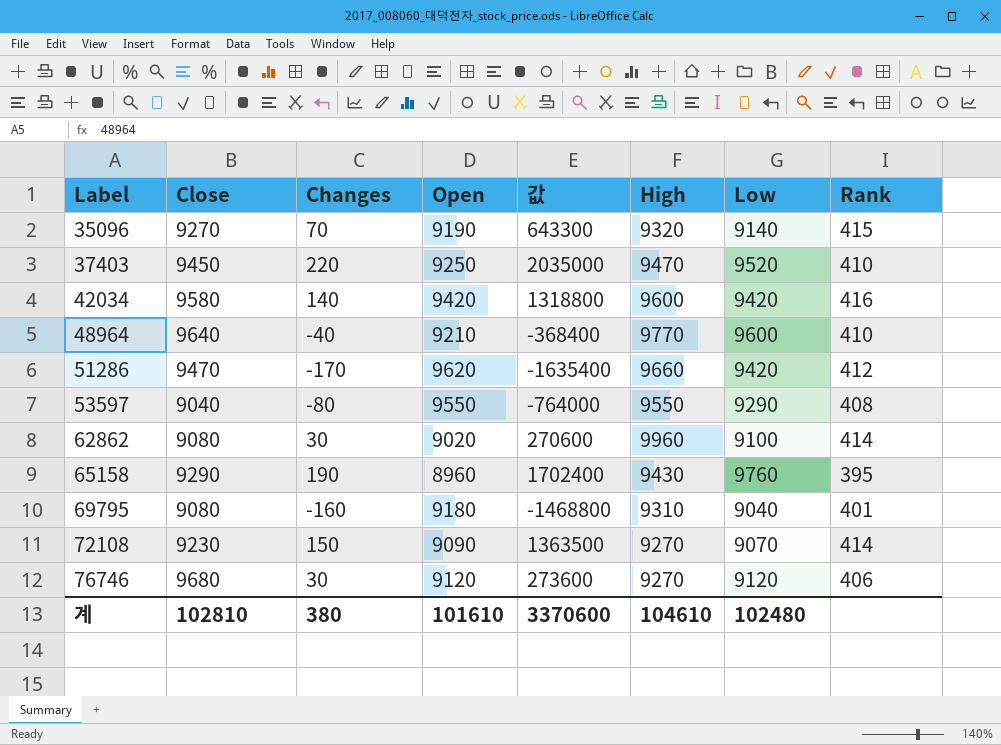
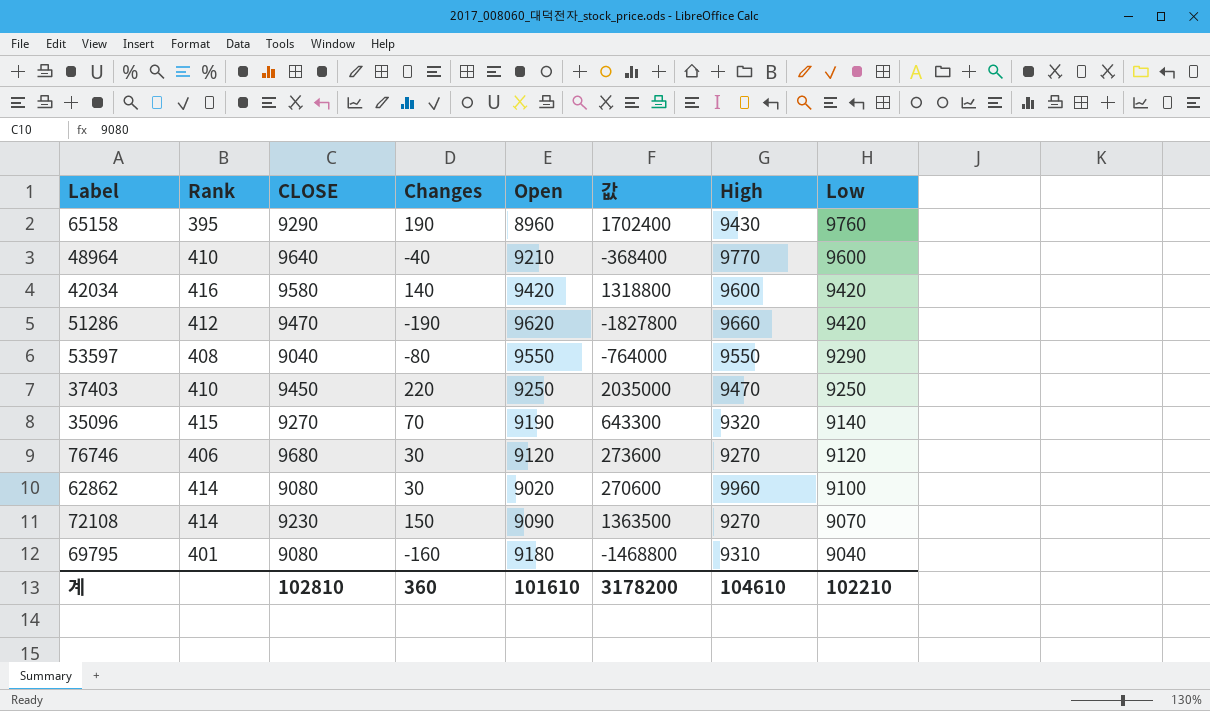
row order: Label ascending -> Low descending
column Rank | position: 8 -> 2
column name: Close -> CLOSE
51286 | Changes: -170 -> -190
51286 | 값: -1635400 -> -1827800
37403 | Low: 9520 -> 9250
계 | Changes: 380 -> 360
계 | 값: 3370600 -> 3178200
계 | Low: 102480 -> 102210

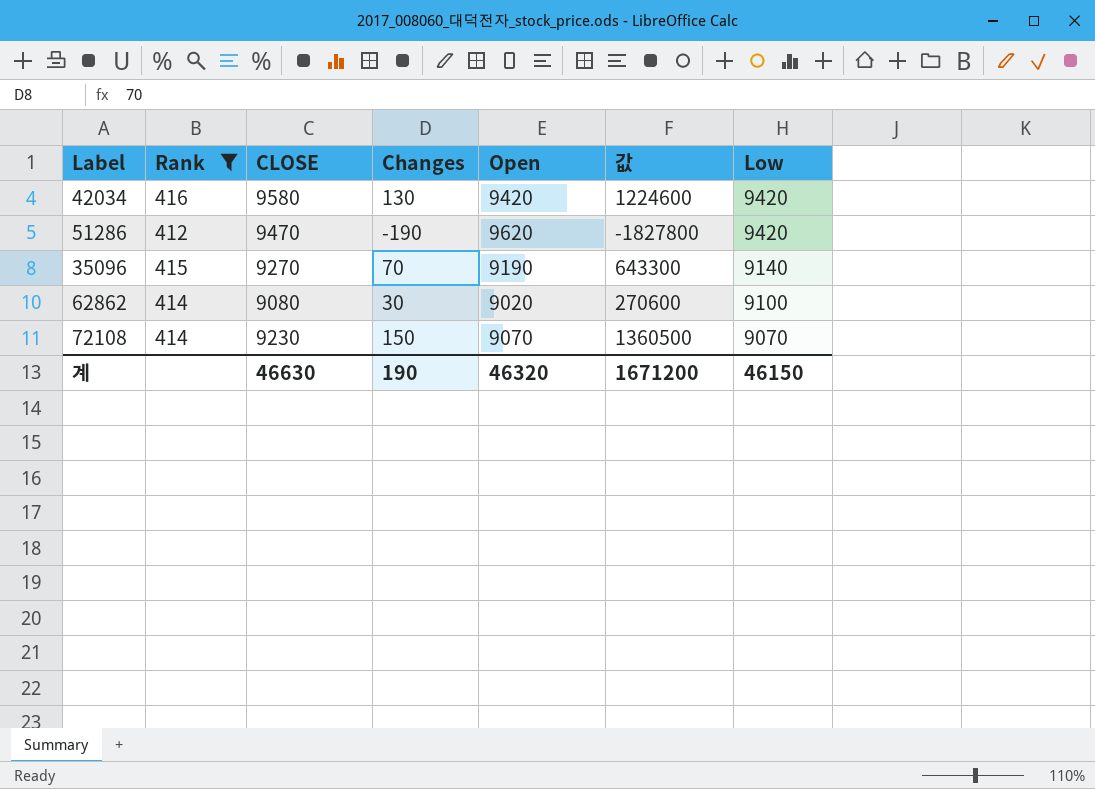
filter: none -> Rank >= 412
column High | position: 7 -> none
42034 | Changes: 140 -> 130
42034 | 값: 1318800 -> 1224600
72108 | Open: 9090 -> 9070
72108 | 값: 1363500 -> 1360500
계 | CLOSE: 102810 -> 46630
계 | Changes: 360 -> 190
계 | Open: 101610 -> 46320
계 | 값: 3178200 -> 1671200
계 | Low: 102210 -> 46150

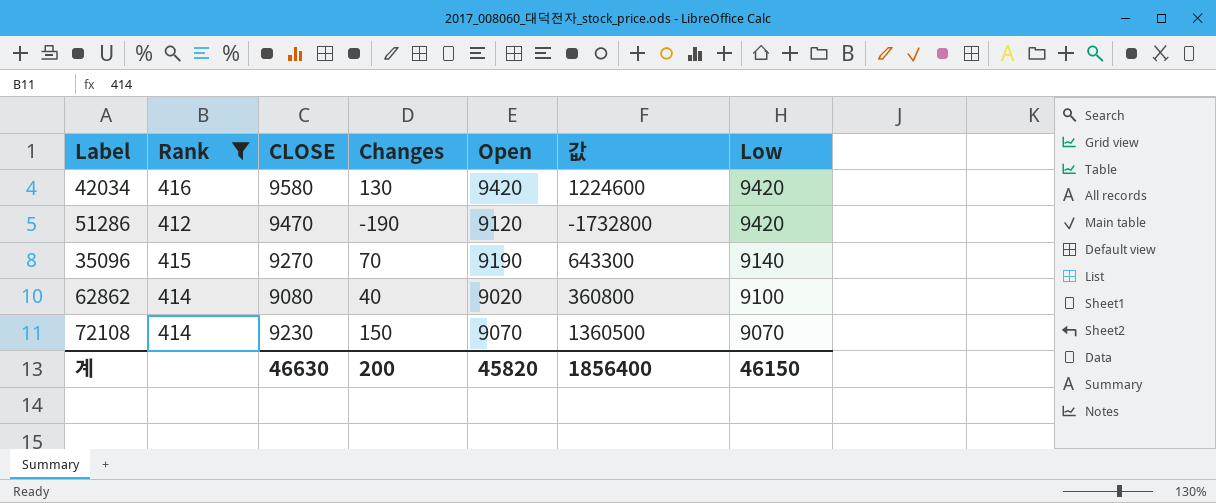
51286 | Open: 9620 -> 9120
51286 | 값: -1827800 -> -1732800
62862 | Changes: 30 -> 40
62862 | 값: 270600 -> 360800
계 | Changes: 190 -> 200
계 | Open: 46320 -> 45820
계 | 값: 1671200 -> 1856400

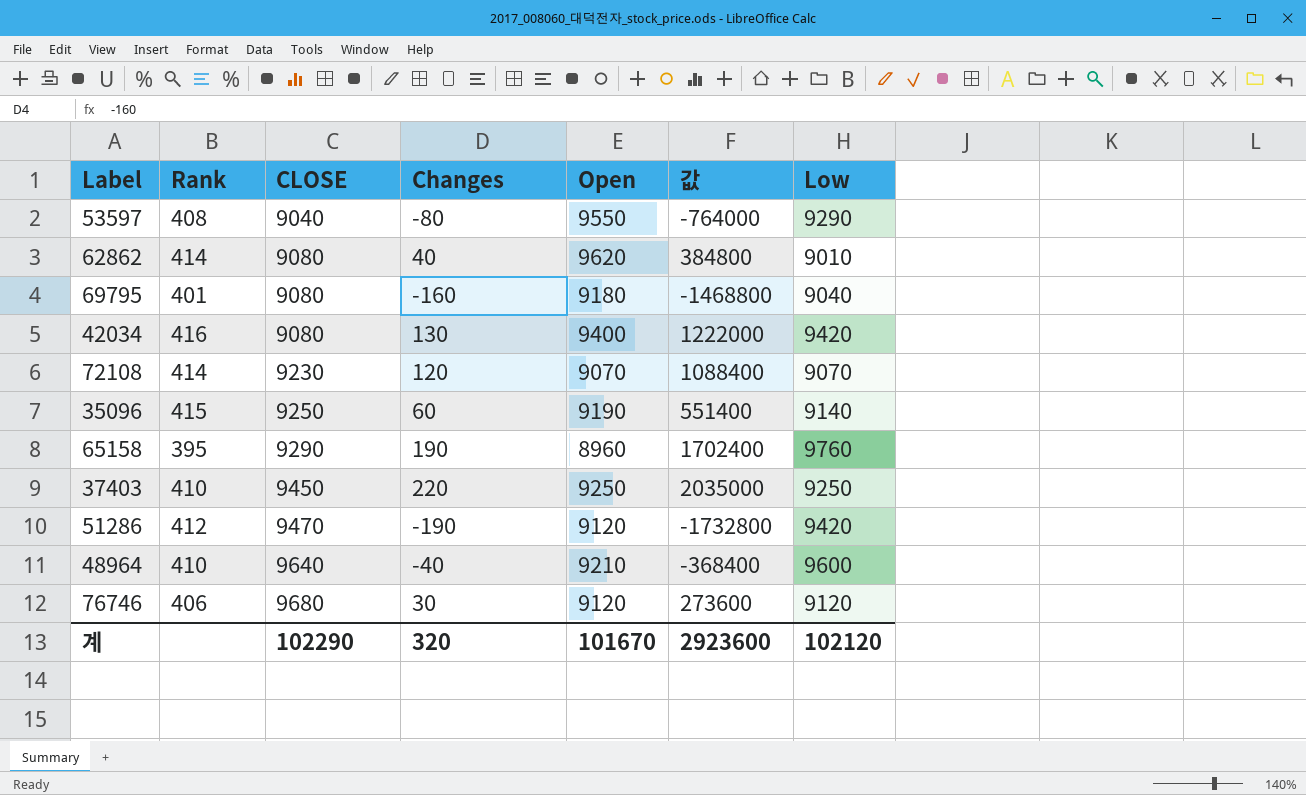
filter: Rank >= 412 -> none
row order: Low descending -> CLOSE ascending
62862 | Open: 9020 -> 9620
62862 | 값: 360800 -> 384800
62862 | Low: 9100 -> 9010
42034 | CLOSE: 9580 -> 9080
42034 | Open: 9420 -> 9400
42034 | 값: 1224600 -> 1222000
72108 | Changes: 150 -> 120
72108 | 값: 1360500 -> 1088400
35096 | CLOSE: 9270 -> 9250
35096 | Changes: 70 -> 60
35096 | 값: 643300 -> 551400
계 | CLOSE: 46630 -> 102290
계 | Changes: 200 -> 320
계 | Open: 45820 -> 101670
계 | 값: 1856400 -> 2923600
계 | Low: 46150 -> 102120

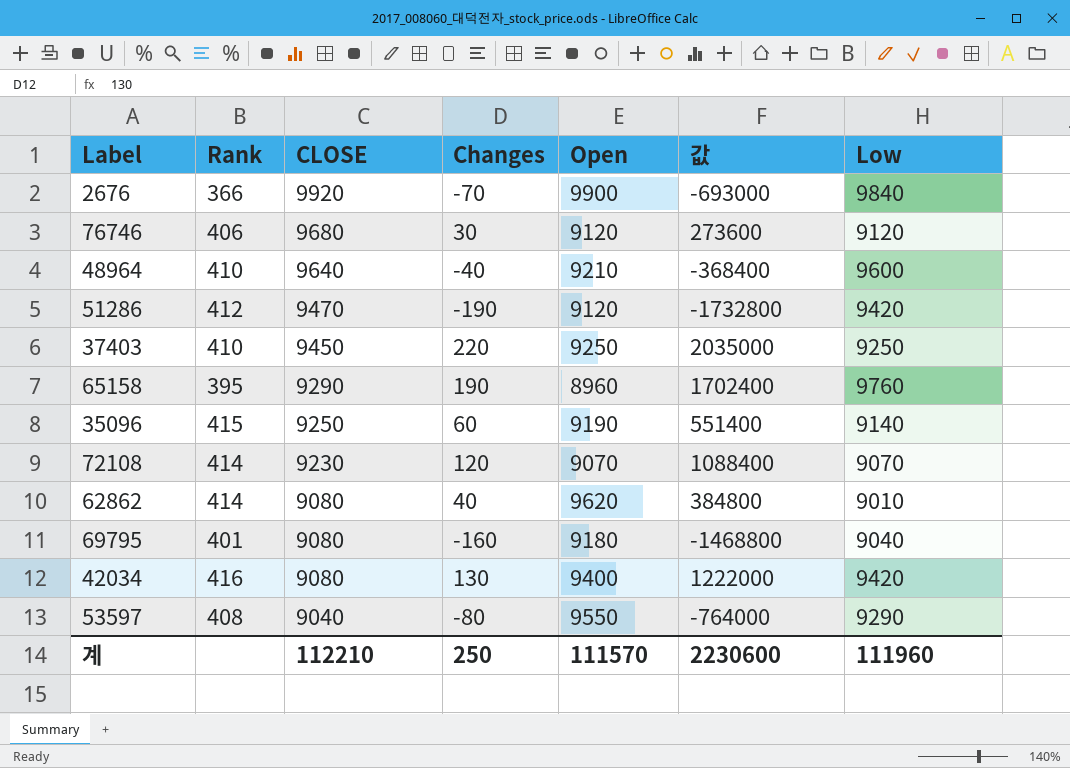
row order: CLOSE ascending -> CLOSE descending
row 2676: none -> 366 | 9920 | -70 | 9900 | -693000 | 9840
계 | CLOSE: 102290 -> 112210
계 | Changes: 320 -> 250
계 | Open: 101670 -> 111570
계 | 값: 2923600 -> 2230600
계 | Low: 102120 -> 111960

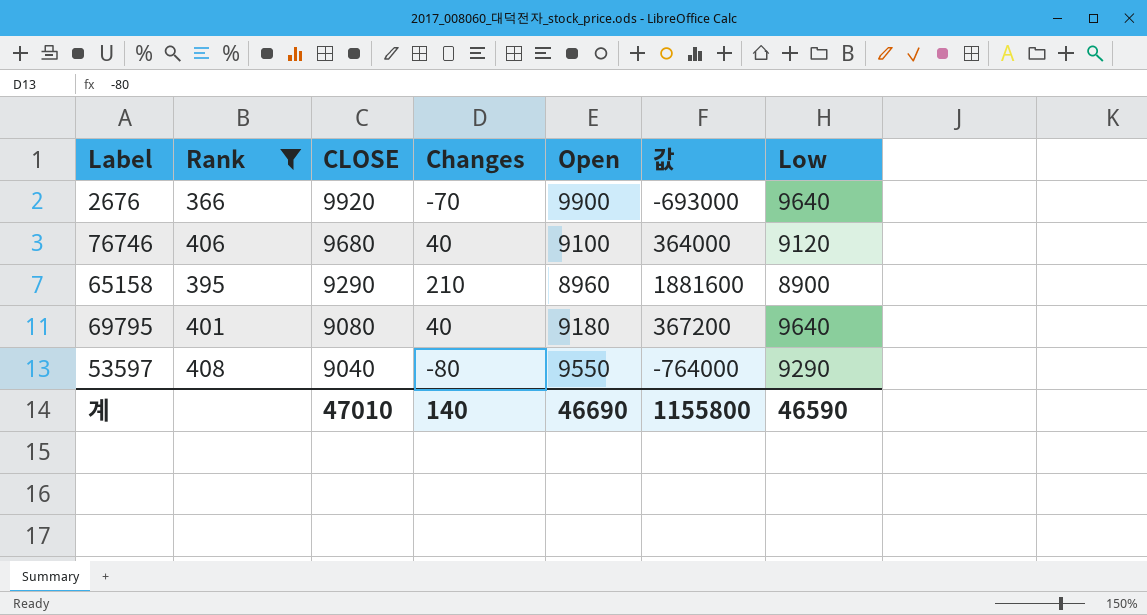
filter: none -> Rank <= 408
2676 | Low: 9840 -> 9640
76746 | Changes: 30 -> 40
76746 | Open: 9120 -> 9100
76746 | 값: 273600 -> 364000
65158 | Changes: 190 -> 210
65158 | 값: 1702400 -> 1881600
65158 | Low: 9760 -> 8900
69795 | Changes: -160 -> 40
69795 | 값: -1468800 -> 367200
69795 | Low: 9040 -> 9640
계 | CLOSE: 112210 -> 47010
계 | Changes: 250 -> 140
계 | Open: 111570 -> 46690
계 | 값: 2230600 -> 1155800
계 | Low: 111960 -> 46590

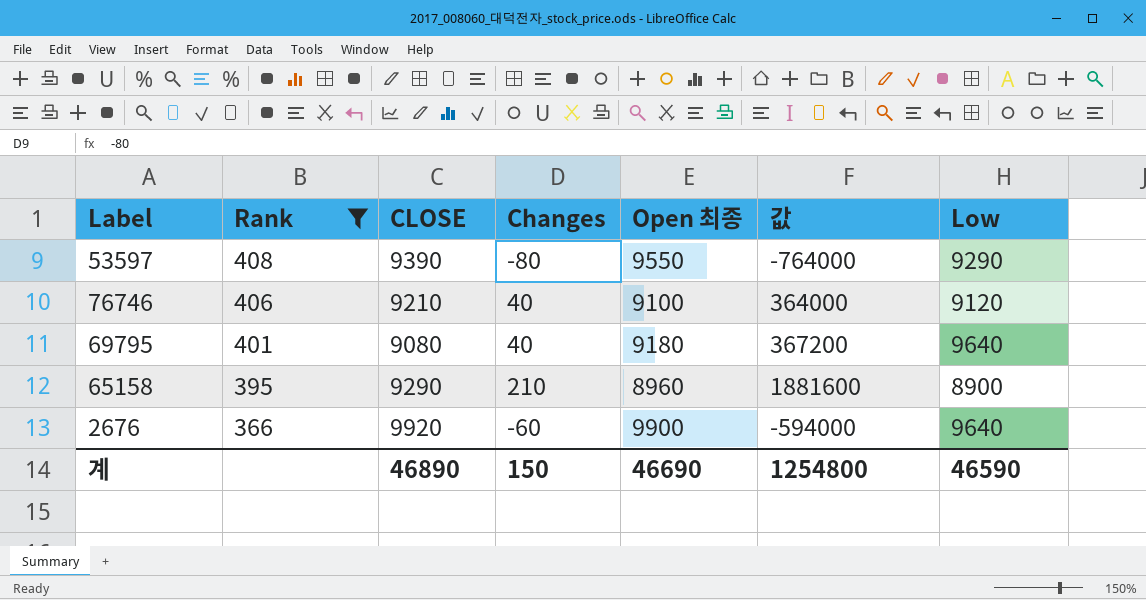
row order: CLOSE descending -> Rank descending
column name: Open -> Open 최종
53597 | CLOSE: 9040 -> 9390
76746 | CLOSE: 9680 -> 9210
2676 | Changes: -70 -> -60
2676 | 값: -693000 -> -594000
계 | CLOSE: 47010 -> 46890
계 | Changes: 140 -> 150
계 | 값: 1155800 -> 1254800

